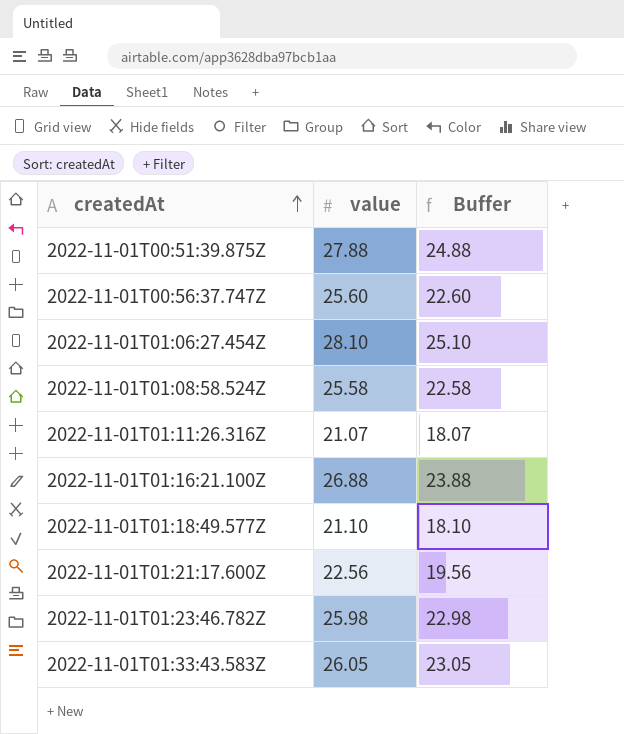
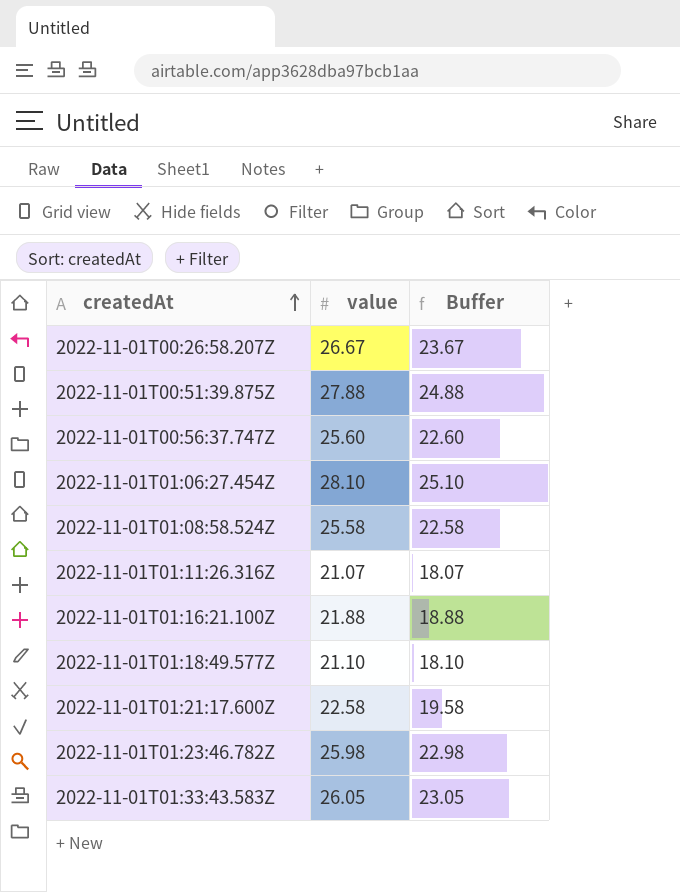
row 2022-11-01T00:26:58.207Z: none -> 26.67 | 23.67
2022-11-01T01:16:21.100Z | value: 26.88 -> 21.88
2022-11-01T01:16:21.100Z | Buffer: 23.88 -> 18.88
2022-11-01T01:21:17.600Z | value: 22.56 -> 22.58
2022-11-01T01:21:17.600Z | Buffer: 19.56 -> 19.58

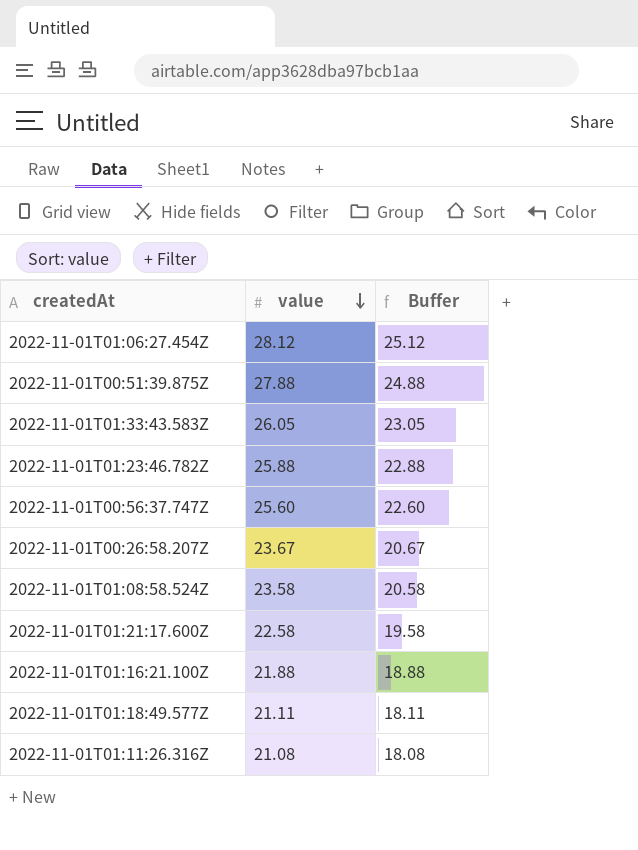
row order: createdAt ascending -> value descending
2022-11-01T01:06:27.454Z | value: 28.10 -> 28.12
2022-11-01T01:06:27.454Z | Buffer: 25.10 -> 25.12
2022-11-01T01:23:46.782Z | value: 25.98 -> 25.88
2022-11-01T01:23:46.782Z | Buffer: 22.98 -> 22.88
2022-11-01T00:26:58.207Z | value: 26.67 -> 23.67
2022-11-01T00:26:58.207Z | Buffer: 23.67 -> 20.67
2022-11-01T01:08:58.524Z | value: 25.58 -> 23.58
2022-11-01T01:08:58.524Z | Buffer: 22.58 -> 20.58
2022-11-01T01:18:49.577Z | value: 21.10 -> 21.11
2022-11-01T01:18:49.577Z | Buffer: 18.10 -> 18.11
2022-11-01T01:11:26.316Z | value: 21.07 -> 21.08
2022-11-01T01:11:26.316Z | Buffer: 18.07 -> 18.08

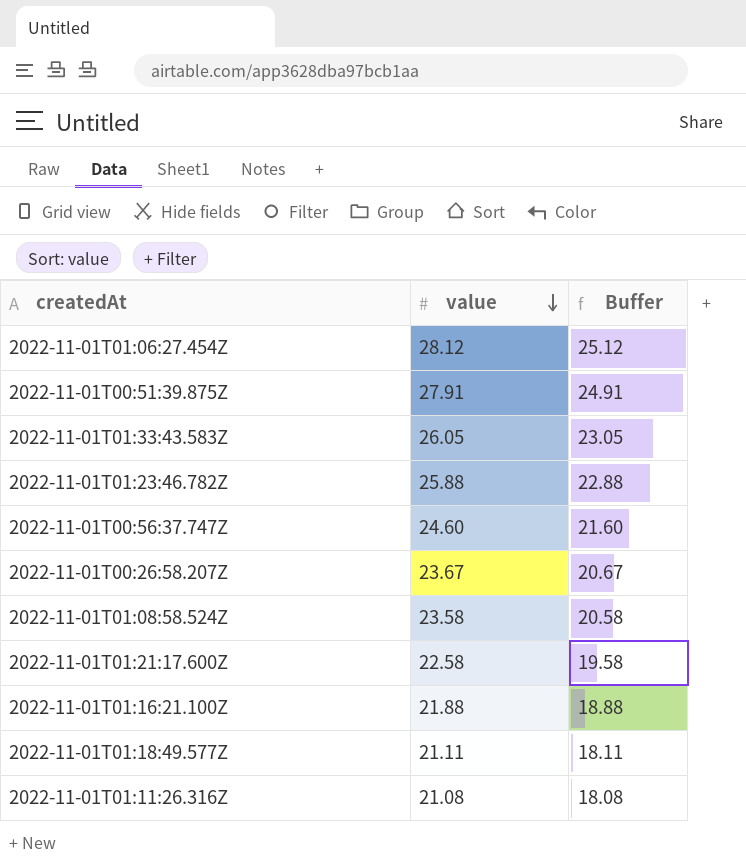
2022-11-01T00:51:39.875Z | value: 27.88 -> 27.91
2022-11-01T00:51:39.875Z | Buffer: 24.88 -> 24.91
2022-11-01T00:56:37.747Z | value: 25.60 -> 24.60
2022-11-01T00:56:37.747Z | Buffer: 22.60 -> 21.60

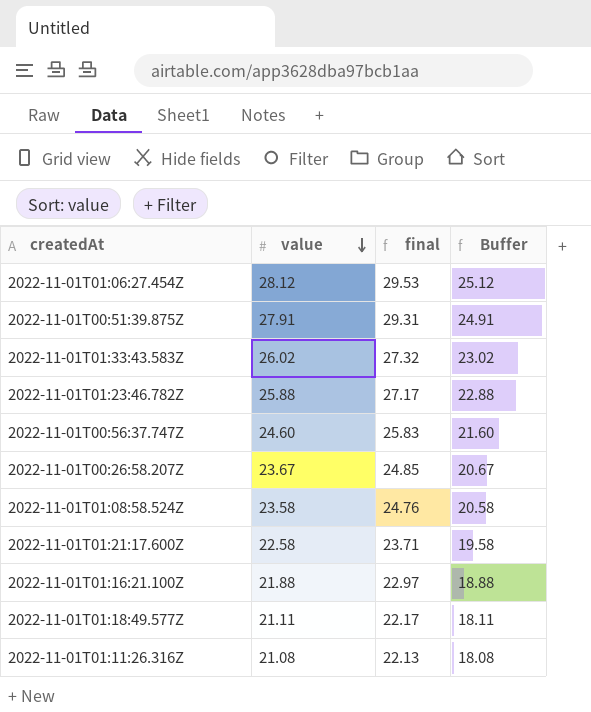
column final | formula: none -> [value] * 1.05
2022-11-01T01:33:43.583Z | value: 26.05 -> 26.02
2022-11-01T01:33:43.583Z | Buffer: 23.05 -> 23.02

